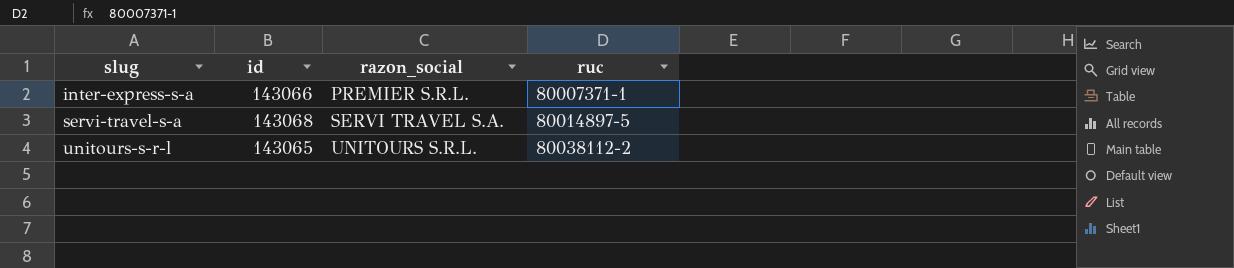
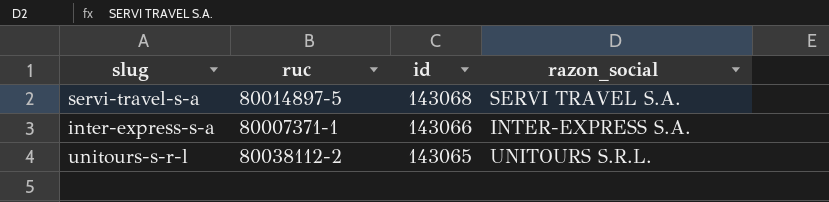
row order: slug ascending -> id descending
column ruc | position: 4 -> 2
inter-express-s-a | razon_social: PREMIER S.R.L. -> INTER-EXPRESS S.A.

